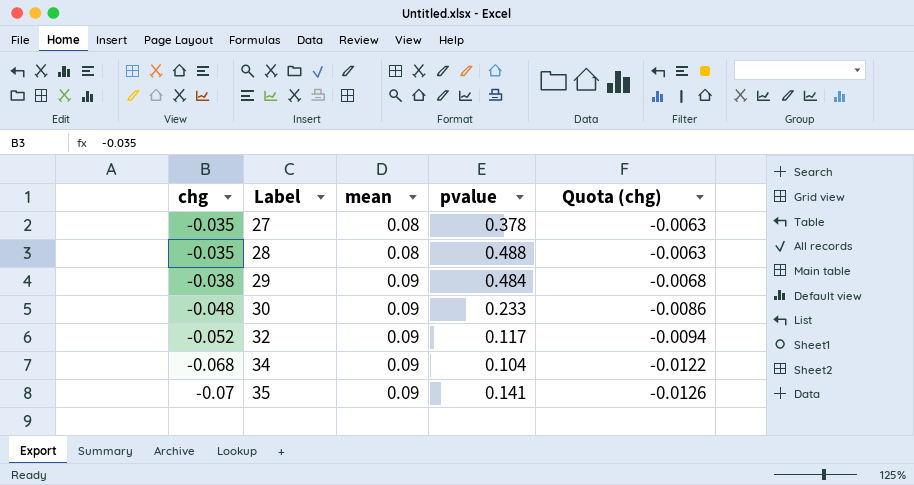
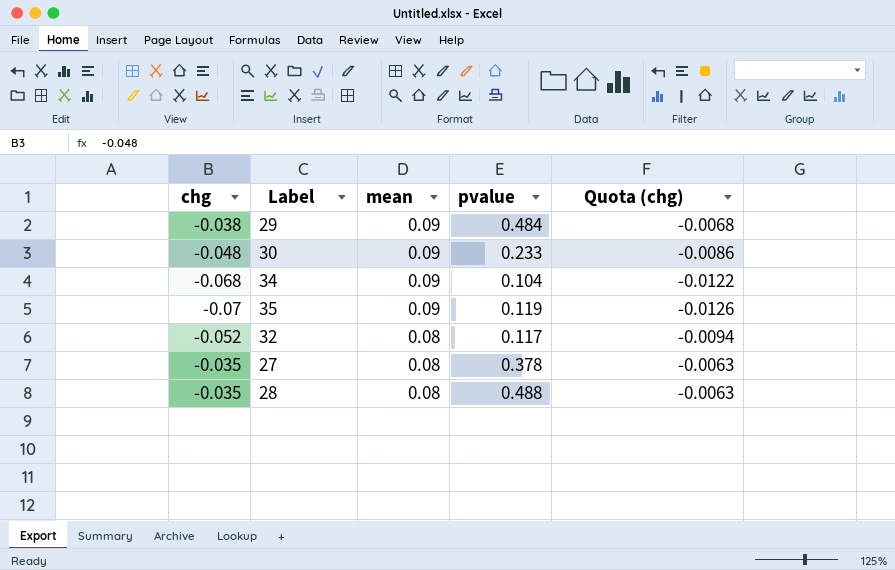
row order: chg descending -> mean descending
35 | pvalue: 0.141 -> 0.119
32 | mean: 0.09 -> 0.08

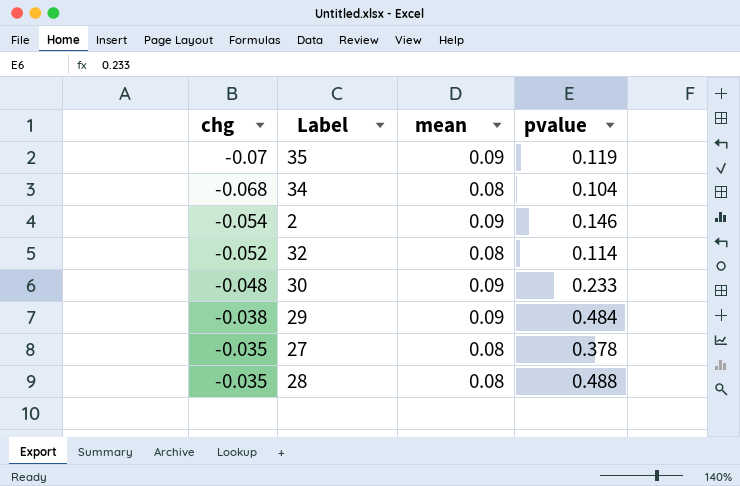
row order: mean descending -> chg ascending
column Quota (chg) | formula: [chg] * 0.18 -> none
34 | mean: 0.09 -> 0.08
row 2: none -> -0.054 | 0.09 | 0.146
32 | pvalue: 0.117 -> 0.114

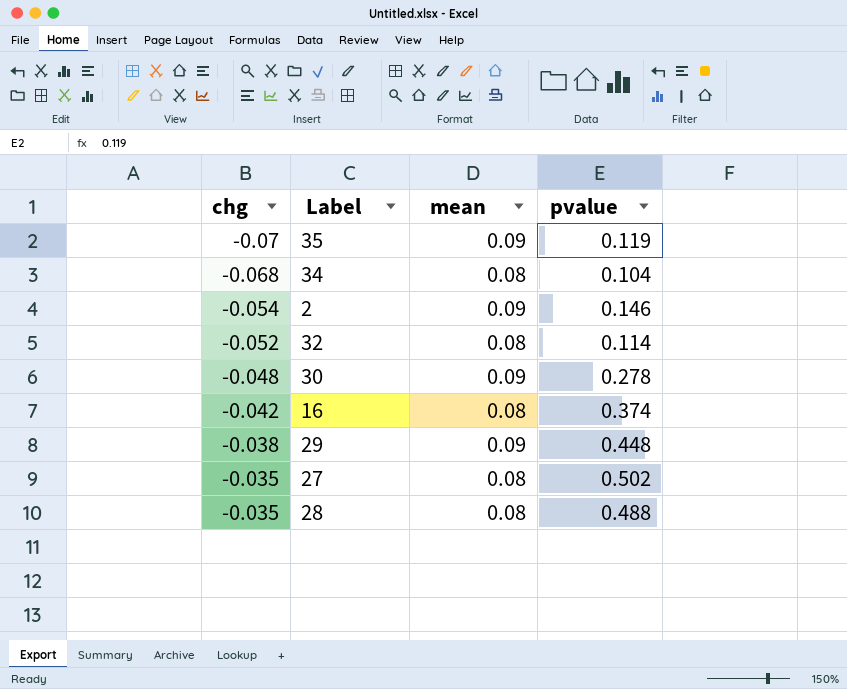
30 | pvalue: 0.233 -> 0.278
row 16: none -> -0.042 | 0.08 | 0.374
29 | pvalue: 0.484 -> 0.448
27 | pvalue: 0.378 -> 0.502

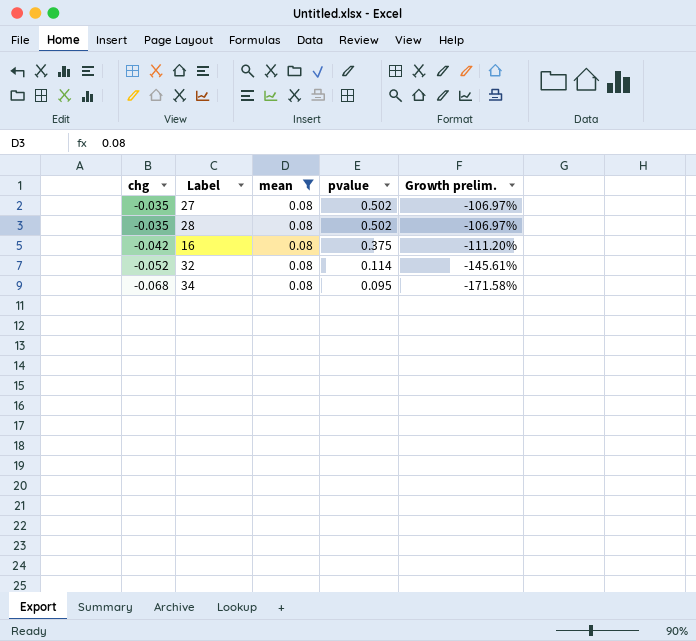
filter: none -> mean = 0.08
row order: chg ascending -> chg descending
column Growth prelim. | formula: none -> ([chg] - [pvalue]) / [pvalue]
28 | pvalue: 0.488 -> 0.502
16 | pvalue: 0.374 -> 0.375
34 | pvalue: 0.104 -> 0.095

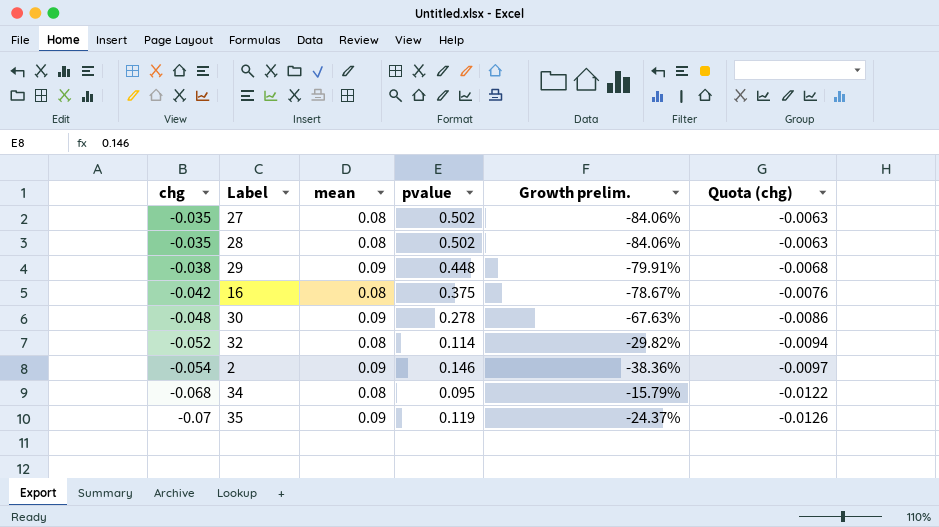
filter: mean = 0.08 -> none
column Growth prelim. | formula: ([chg] - [pvalue]) / [pvalue] -> ([mean] - [pvalue]) / [pvalue]
column Quota (chg) | formula: none -> [chg] * 0.18

